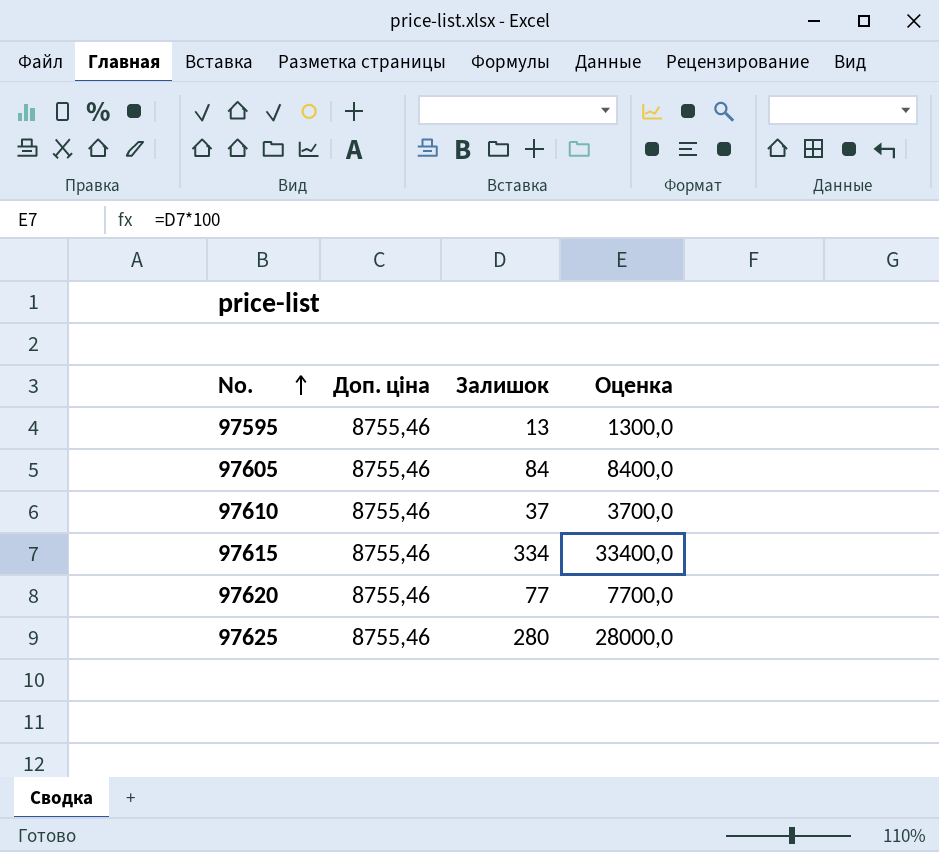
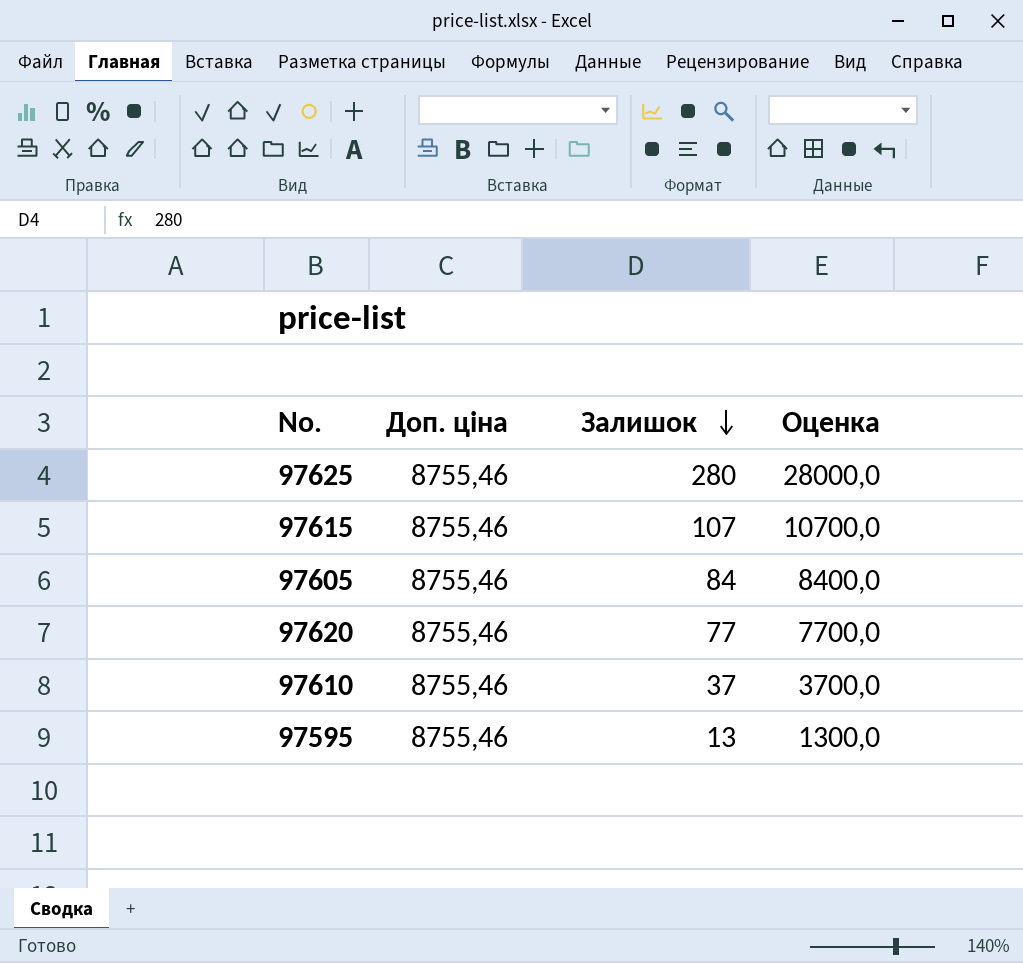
row order: No. ascending -> Залишок descending
97615 | Залишок: 334 -> 107
97615 | Оценка: 33400,0 -> 10700,0

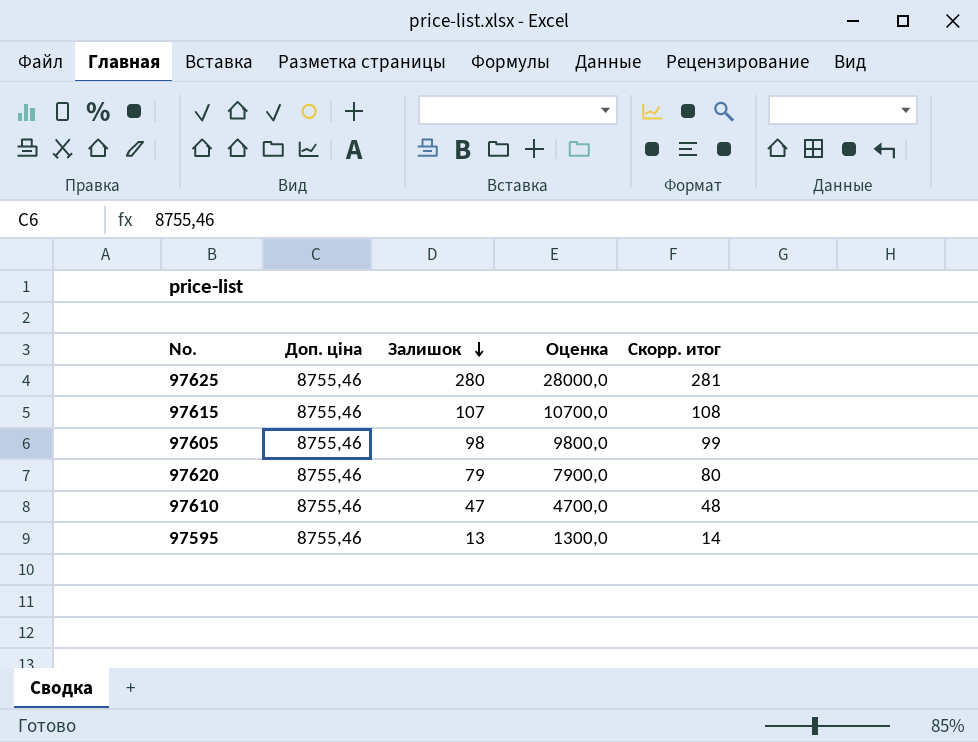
column Скорр. итог | formula: none -> [Залишок] + 1
97605 | Залишок: 84 -> 98
97605 | Оценка: 8400,0 -> 9800,0
97620 | Залишок: 77 -> 79
97620 | Оценка: 7700,0 -> 7900,0
97610 | Залишок: 37 -> 47
97610 | Оценка: 3700,0 -> 4700,0

